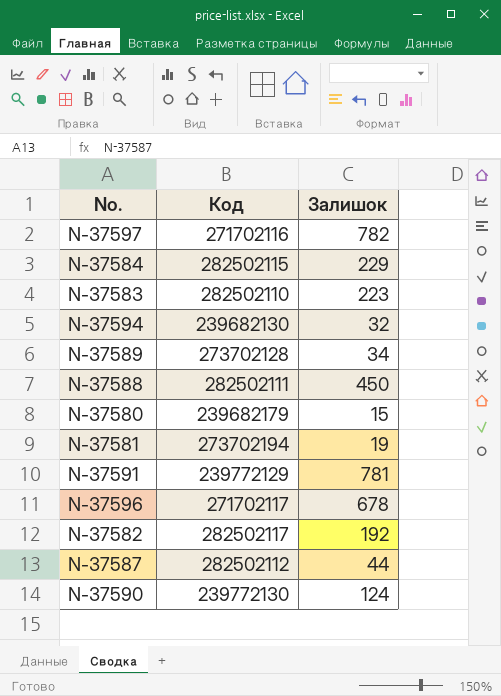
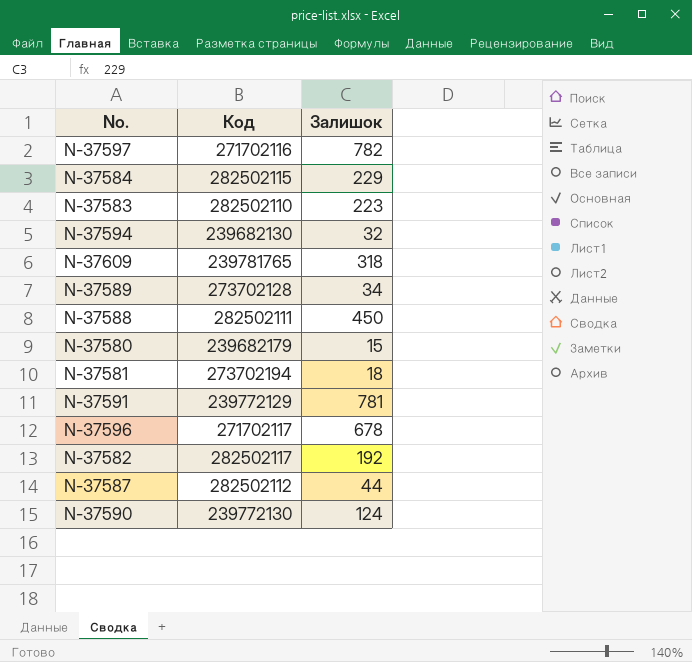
row N-37609: none -> 239781765 | 318
N-37581 | Залишок: 19 -> 18

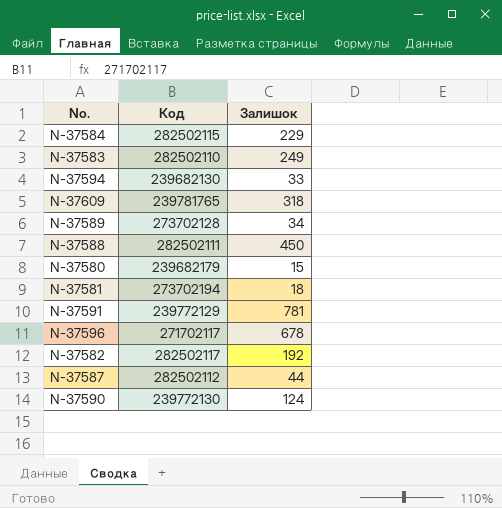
row N-37597: 271702116 | 782 -> none
N-37583 | Залишок: 223 -> 249
N-37594 | Залишок: 32 -> 33

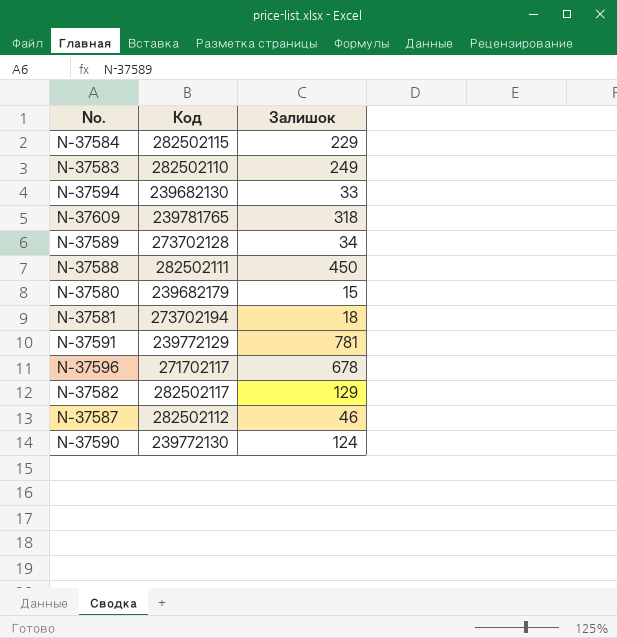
N-37582 | Залишок: 192 -> 129
N-37587 | Залишок: 44 -> 46

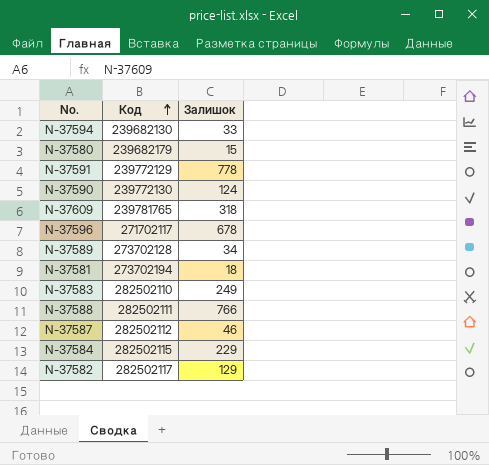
row order: none -> Код ascending
N-37591 | Залишок: 781 -> 778
N-37588 | Залишок: 450 -> 766

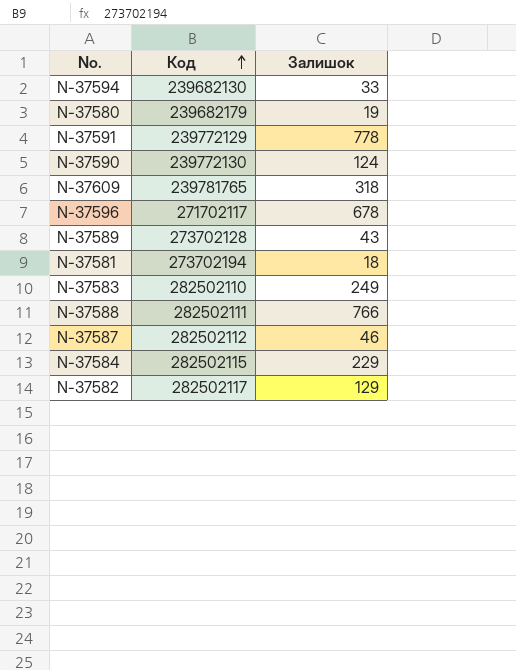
N-37580 | Залишок: 15 -> 19
N-37589 | Залишок: 34 -> 43

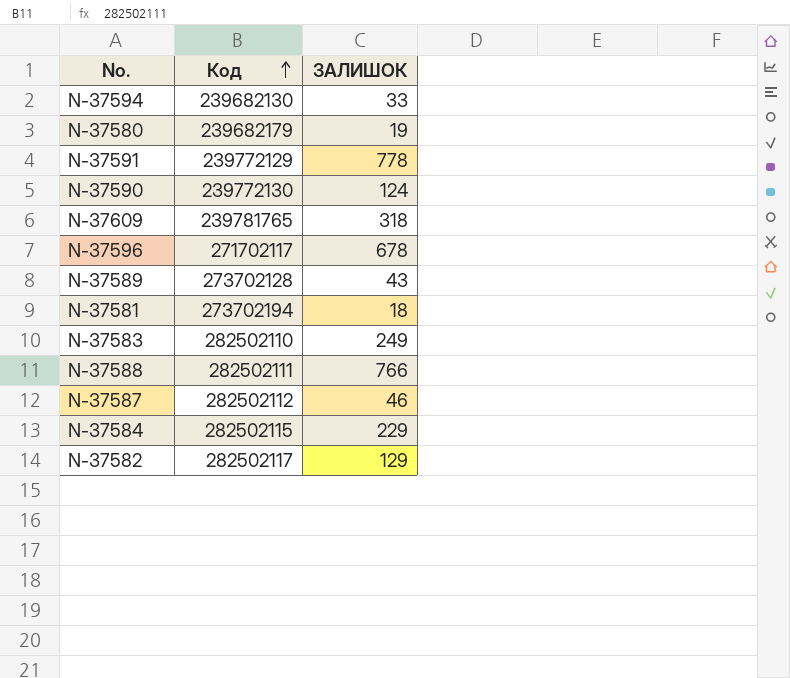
column name: Залишок -> ЗАЛИШОК

